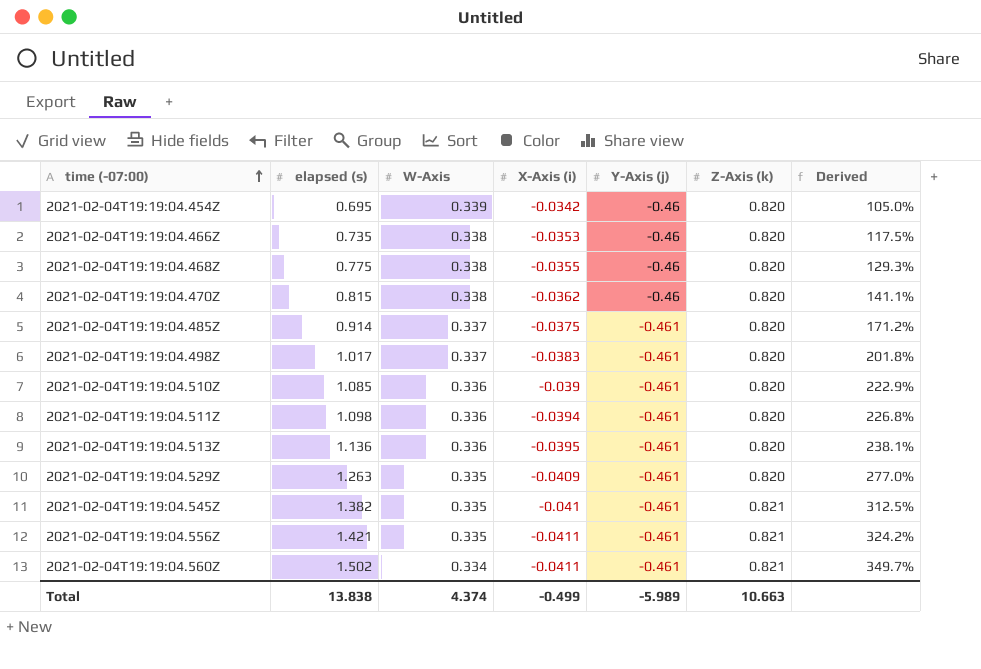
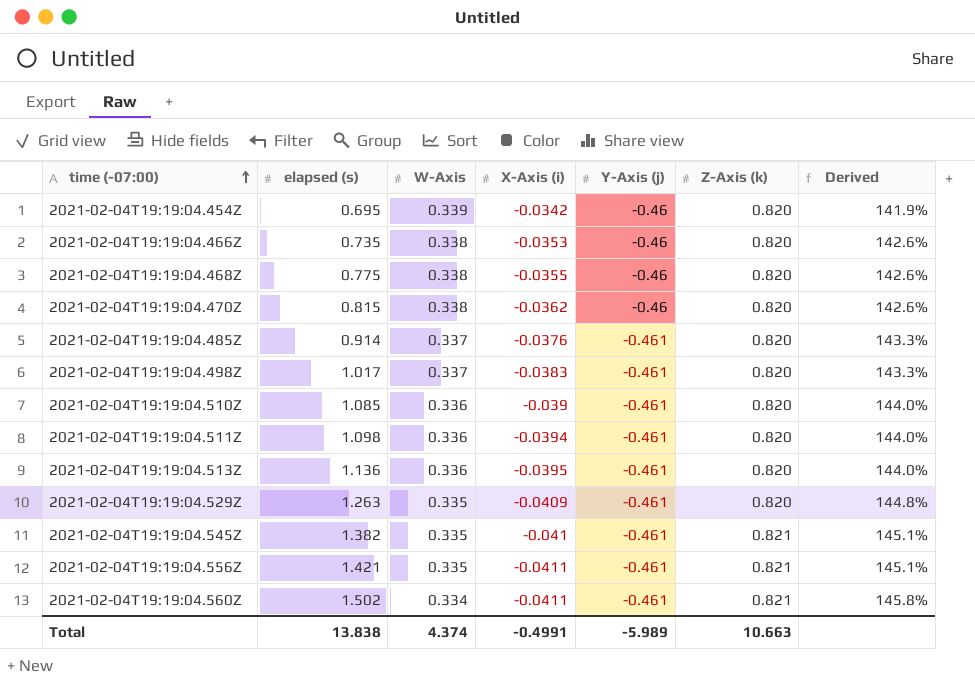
column Derived | formula: ([elapsed (s)] - [W-Axis]) / [W-Axis] -> ([Z-Axis (k)] - [W-Axis]) / [W-Axis]
2021-02-04T19:19:04.485Z | X-Axis (i): -0.0375 -> -0.0376
Total | X-Axis (i): -0.499 -> -0.4991

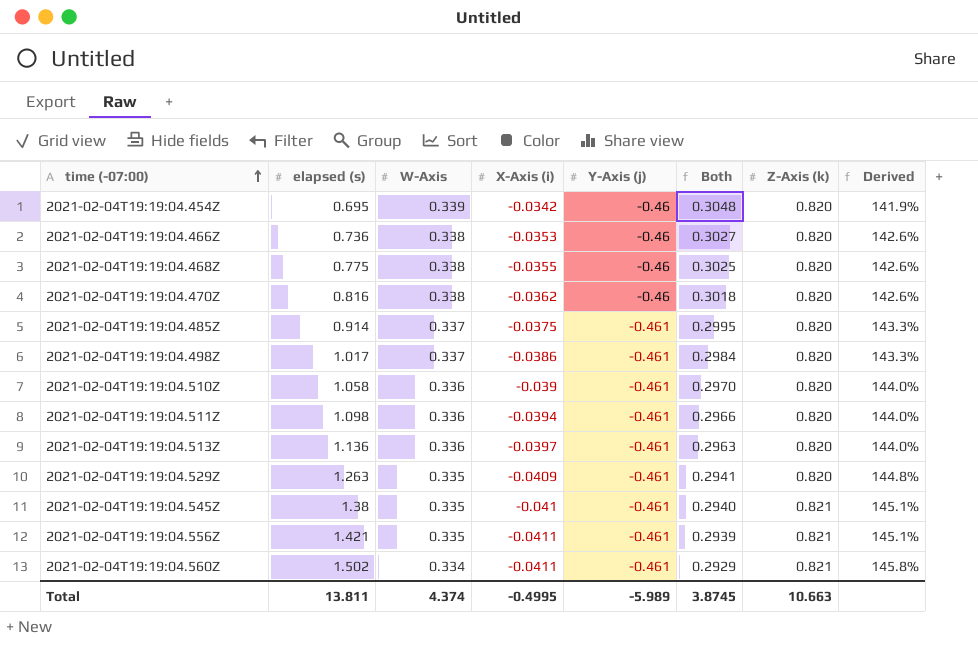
column Both | formula: none -> [W-Axis] + [X-Axis (i)]
2021-02-04T19:19:04.466Z | elapsed (s): 0.735 -> 0.736
2021-02-04T19:19:04.470Z | elapsed (s): 0.815 -> 0.816
2021-02-04T19:19:04.485Z | X-Axis (i): -0.0376 -> -0.0375
2021-02-04T19:19:04.498Z | X-Axis (i): -0.0383 -> -0.0386
2021-02-04T19:19:04.510Z | elapsed (s): 1.085 -> 1.058
2021-02-04T19:19:04.513Z | X-Axis (i): -0.0395 -> -0.0397
2021-02-04T19:19:04.545Z | elapsed (s): 1.382 -> 1.38
Total | elapsed (s): 13.838 -> 13.811
Total | X-Axis (i): -0.4991 -> -0.4995

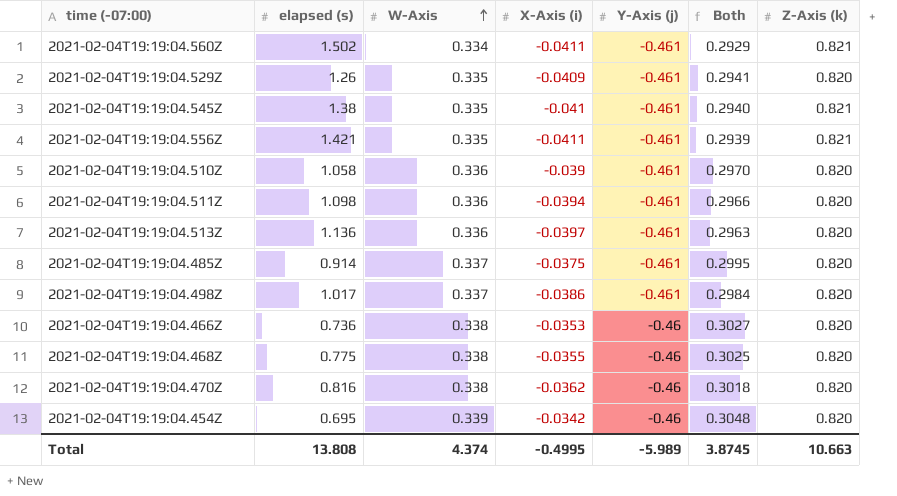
row order: time (-07:00) ascending -> W-Axis ascending
column Derived | formula: ([Z-Axis (k)] - [W-Axis]) / [W-Axis] -> none
2021-02-04T19:19:04.529Z | elapsed (s): 1.263 -> 1.26
Total | elapsed (s): 13.811 -> 13.808

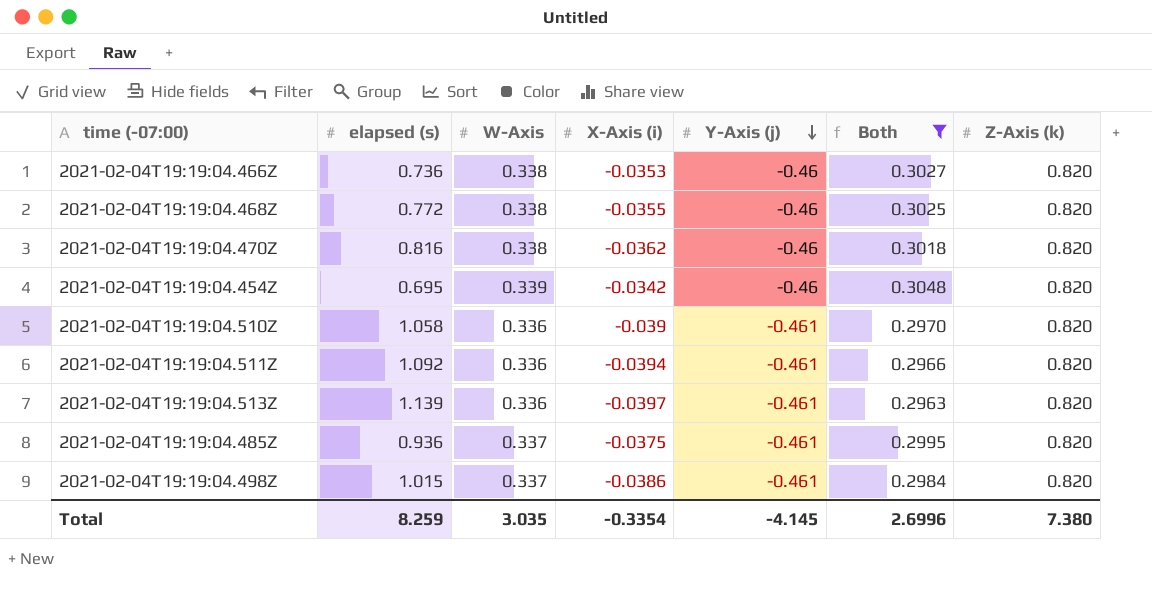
filter: none -> Both >= 0.2963
row order: W-Axis ascending -> Y-Axis (j) descending
2021-02-04T19:19:04.468Z | elapsed (s): 0.775 -> 0.772
2021-02-04T19:19:04.511Z | elapsed (s): 1.098 -> 1.092
2021-02-04T19:19:04.513Z | elapsed (s): 1.136 -> 1.139
2021-02-04T19:19:04.485Z | elapsed (s): 0.914 -> 0.936
2021-02-04T19:19:04.498Z | elapsed (s): 1.017 -> 1.015
Total | elapsed (s): 13.808 -> 8.259
Total | W-Axis: 4.374 -> 3.035
Total | X-Axis (i): -0.4995 -> -0.3354
Total | Y-Axis (j): -5.989 -> -4.145
Total | Both: 3.8745 -> 2.6996
Total | Z-Axis (k): 10.663 -> 7.380

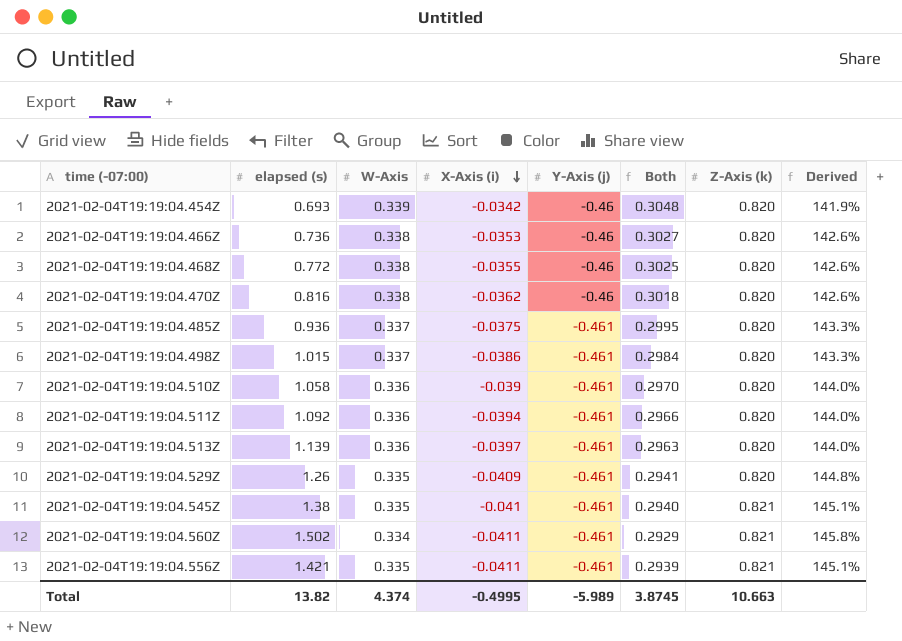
filter: Both >= 0.2963 -> none
row order: Y-Axis (j) descending -> X-Axis (i) descending
column Derived | formula: none -> ([Z-Axis (k)] - [W-Axis]) / [W-Axis]
2021-02-04T19:19:04.454Z | elapsed (s): 0.695 -> 0.693
Total | elapsed (s): 8.259 -> 13.82
Total | W-Axis: 3.035 -> 4.374
Total | X-Axis (i): -0.3354 -> -0.4995
Total | Y-Axis (j): -4.145 -> -5.989
Total | Both: 2.6996 -> 3.8745
Total | Z-Axis (k): 7.380 -> 10.663

